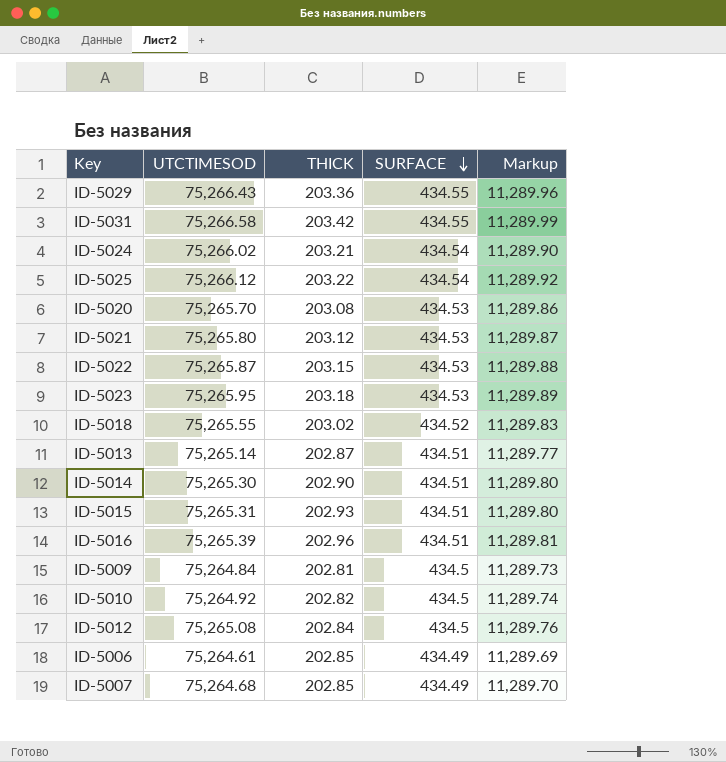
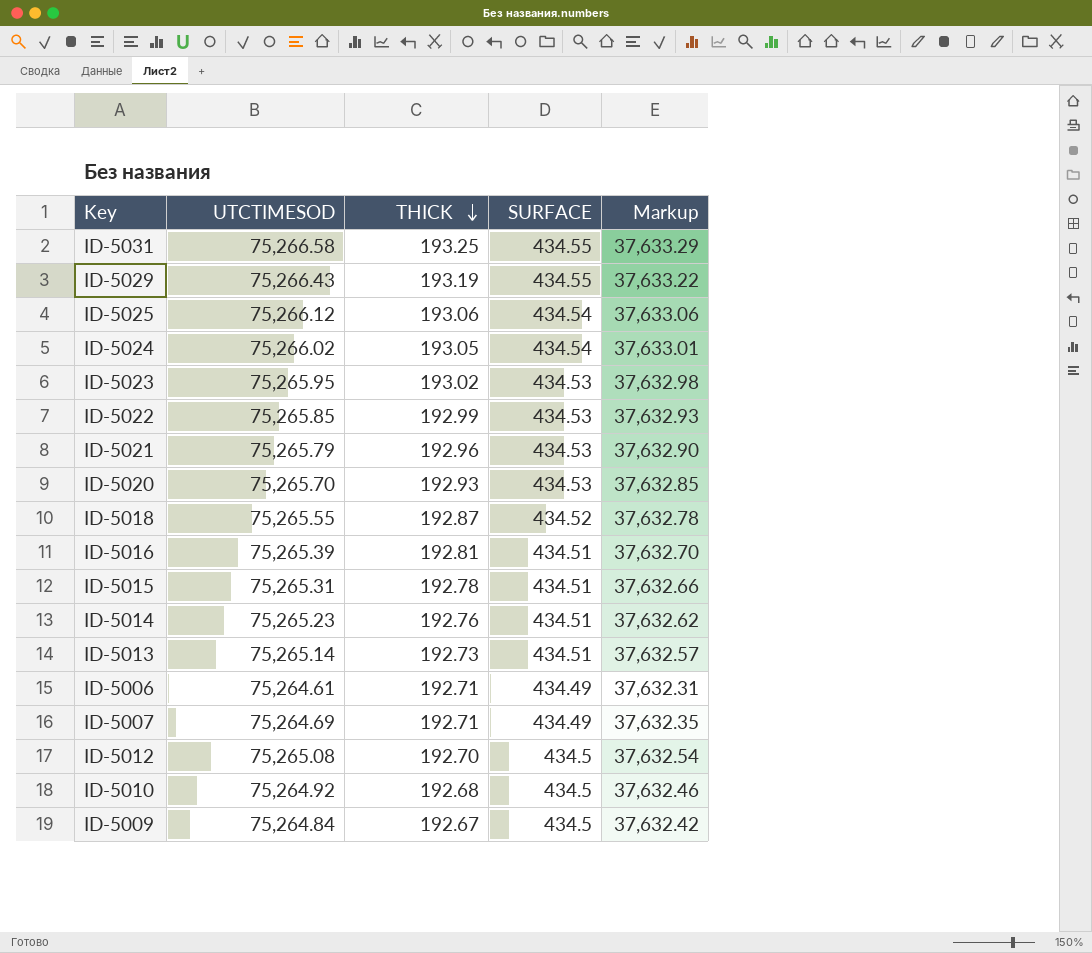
row order: SURFACE descending -> THICK descending
column Markup | formula: [UTCTIMESOD] * 0.15 -> [UTCTIMESOD] * 0.5
ID-5031 | THICK: 203.42 -> 193.25
ID-5029 | THICK: 203.36 -> 193.19
ID-5025 | THICK: 203.22 -> 193.06
ID-5024 | THICK: 203.21 -> 193.05
ID-5023 | THICK: 203.18 -> 193.02
ID-5022 | UTCTIMESOD: 75,265.87 -> 75,265.85
ID-5022 | THICK: 203.15 -> 192.99
ID-5021 | UTCTIMESOD: 75,265.80 -> 75,265.79
ID-5021 | THICK: 203.12 -> 192.96
ID-5020 | THICK: 203.08 -> 192.93
ID-5018 | THICK: 203.02 -> 192.87
ID-5016 | THICK: 202.96 -> 192.81
ID-5015 | THICK: 202.93 -> 192.78
ID-5014 | UTCTIMESOD: 75,265.30 -> 75,265.23
ID-5014 | THICK: 202.90 -> 192.76
ID-5013 | THICK: 202.87 -> 192.73
ID-5006 | THICK: 202.85 -> 192.71
ID-5007 | UTCTIMESOD: 75,264.68 -> 75,264.69
ID-5007 | THICK: 202.85 -> 192.71
ID-5012 | THICK: 202.84 -> 192.70
ID-5010 | THICK: 202.82 -> 192.68
ID-5009 | THICK: 202.81 -> 192.67

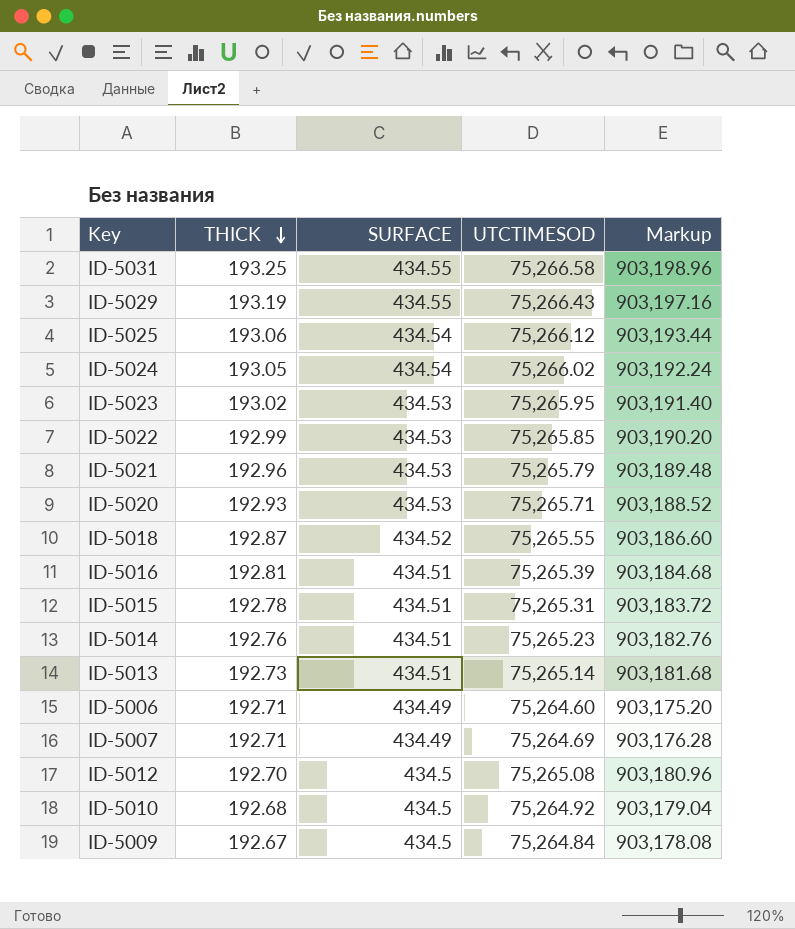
column UTCTIMESOD | position: 2 -> 4
column Markup | formula: [UTCTIMESOD] * 0.5 -> [UTCTIMESOD] * 12
ID-5020 | UTCTIMESOD: 75,265.70 -> 75,265.71
ID-5006 | UTCTIMESOD: 75,264.61 -> 75,264.60

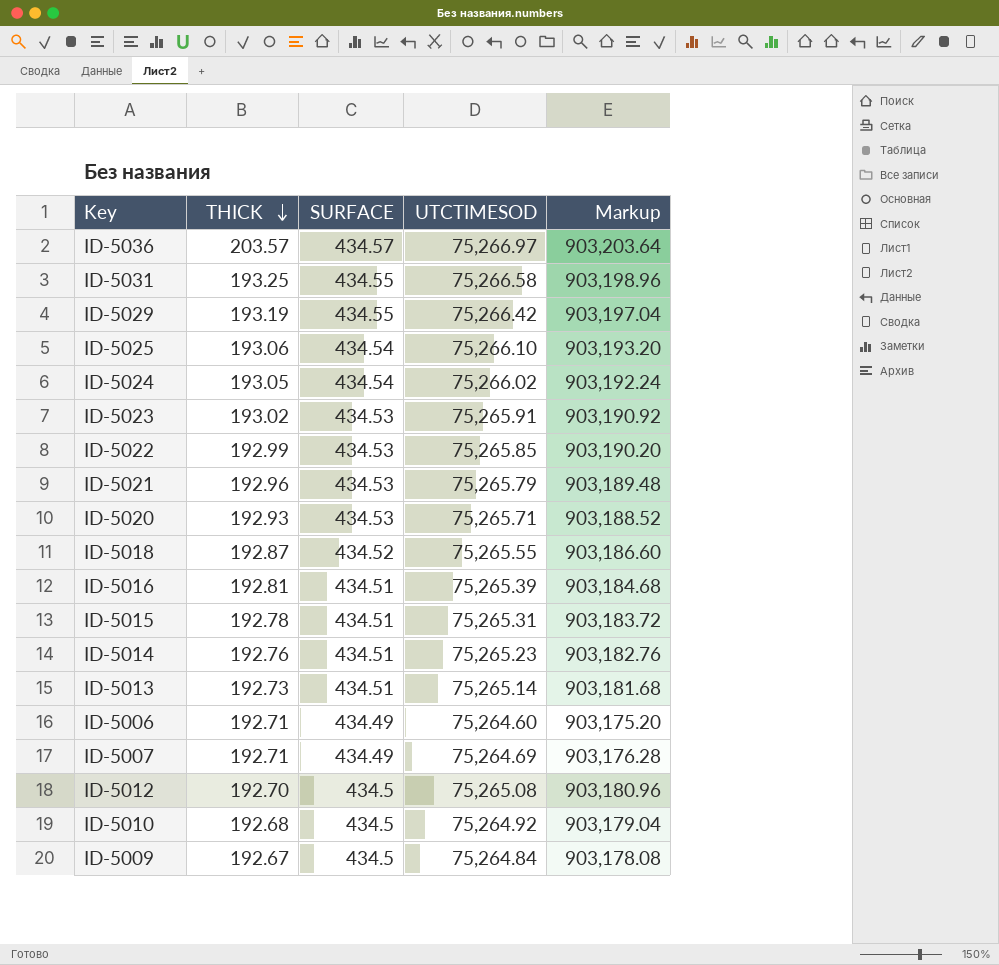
row ID-5036: none -> 203.57 | 434.57 | 75,266.97 | 903,203.64
ID-5029 | UTCTIMESOD: 75,266.43 -> 75,266.42
ID-5029 | Markup: 903,197.16 -> 903,197.04
ID-5025 | UTCTIMESOD: 75,266.12 -> 75,266.10
ID-5025 | Markup: 903,193.44 -> 903,193.20
ID-5023 | UTCTIMESOD: 75,265.95 -> 75,265.91
ID-5023 | Markup: 903,191.40 -> 903,190.92

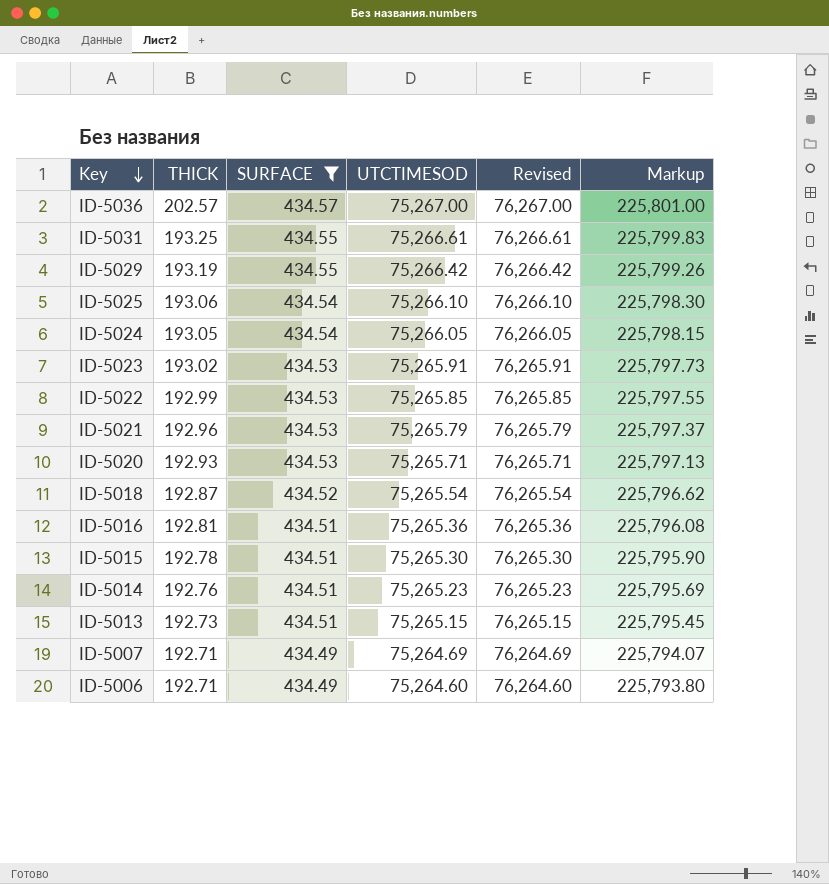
filter: none -> SURFACE != 434.5
row order: THICK descending -> Key descending
column Revised | formula: none -> [UTCTIMESOD] + 1000
column Markup | formula: [UTCTIMESOD] * 12 -> [UTCTIMESOD] * 3
ID-5036 | THICK: 203.57 -> 202.57
ID-5036 | UTCTIMESOD: 75,266.97 -> 75,267.00
ID-5031 | UTCTIMESOD: 75,266.58 -> 75,266.61
ID-5024 | UTCTIMESOD: 75,266.02 -> 75,266.05
ID-5018 | UTCTIMESOD: 75,265.55 -> 75,265.54
ID-5016 | UTCTIMESOD: 75,265.39 -> 75,265.36
ID-5015 | UTCTIMESOD: 75,265.31 -> 75,265.30
ID-5013 | UTCTIMESOD: 75,265.14 -> 75,265.15

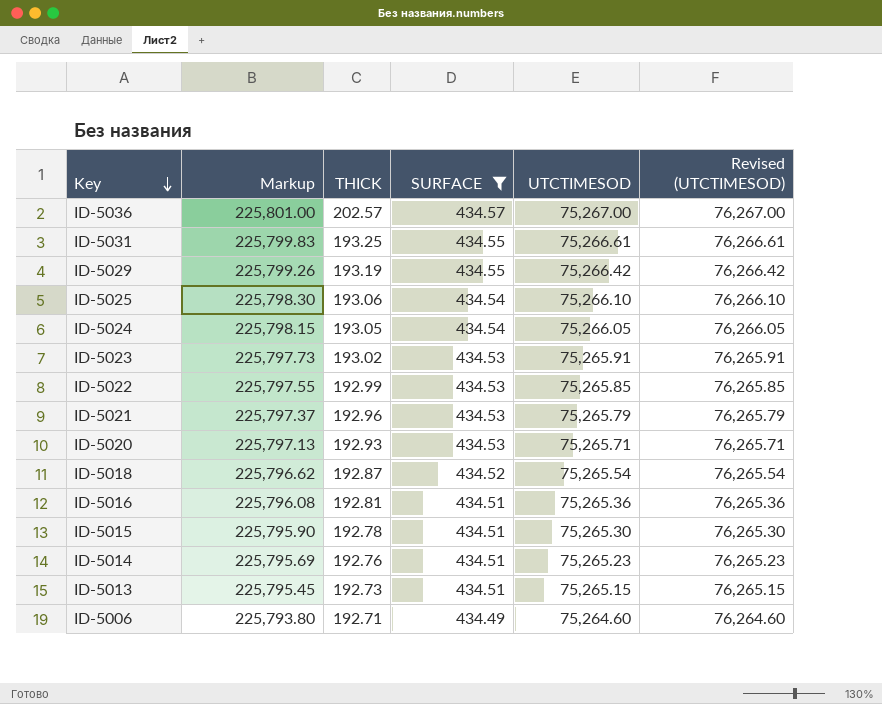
column Markup | position: 6 -> 2
column name: Revised -> Revised (UTCTIMESOD)
row ID-5007: 192.71 | 434.49 | 75,264.69 | 76,264.69 | 225,794.07 -> none

